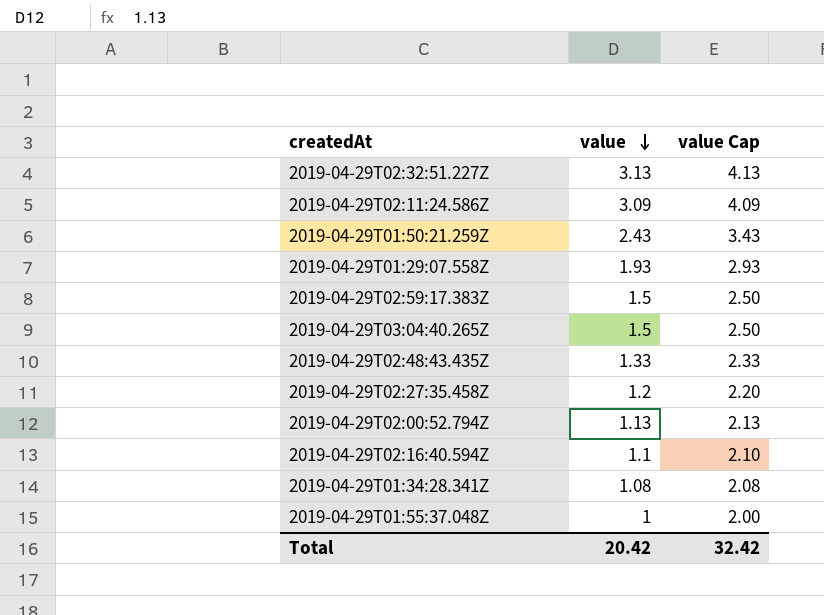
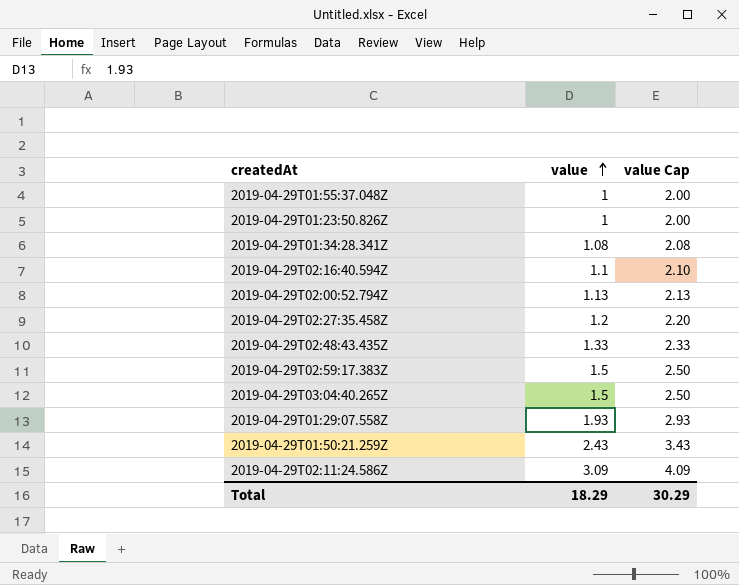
row order: value descending -> value ascending
row 2019-04-29T02:32:51.227Z: 3.13 | 4.13 -> none
row 2019-04-29T01:23:50.826Z: none -> 1 | 2.00
Total | value: 20.42 -> 18.29
Total | value Cap: 32.42 -> 30.29

